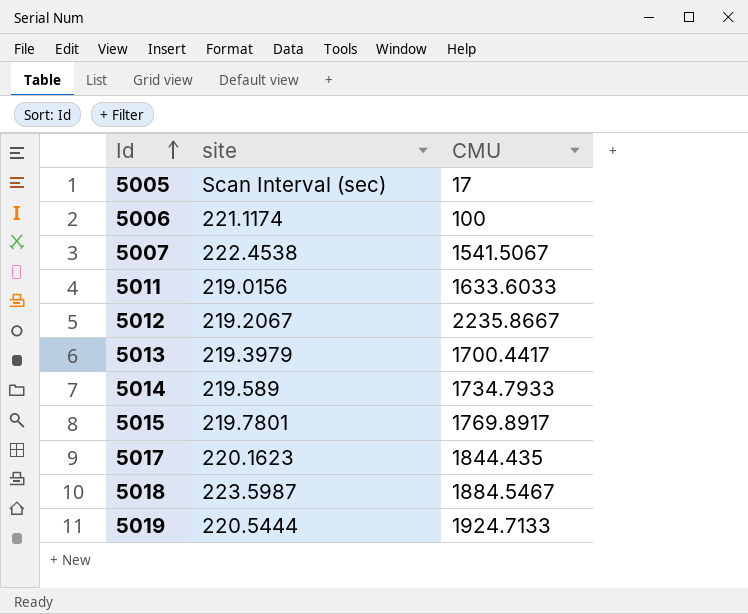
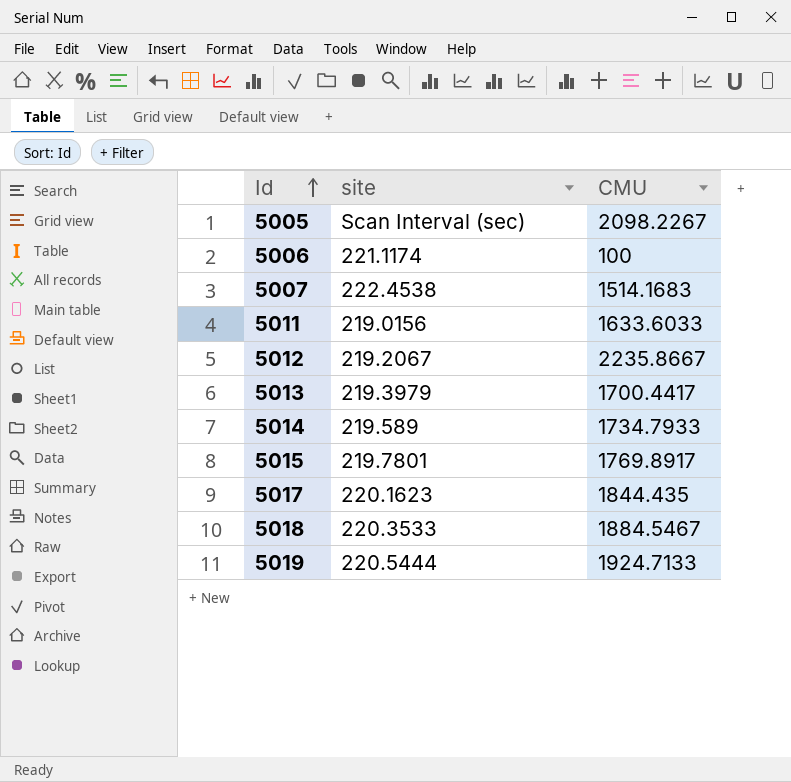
5005 | CMU: 17 -> 2098.2267
5007 | CMU: 1541.5067 -> 1514.1683
5018 | site: 223.5987 -> 220.3533

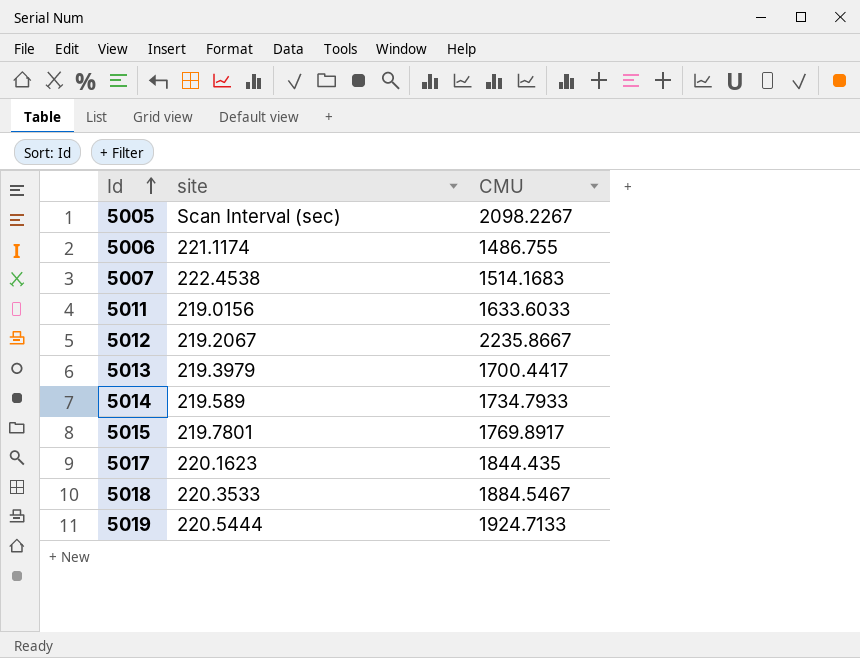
5006 | CMU: 100 -> 1486.755

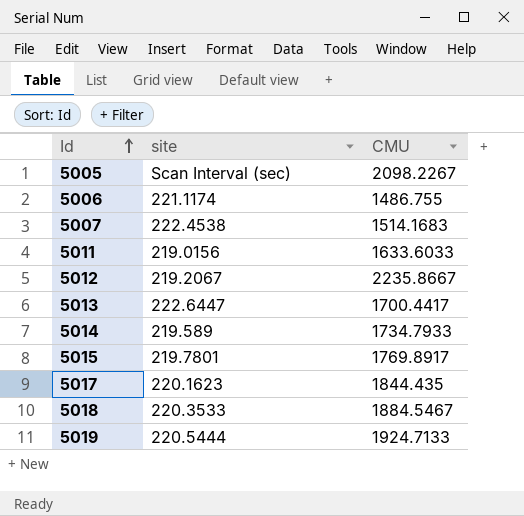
5013 | site: 219.3979 -> 222.6447

